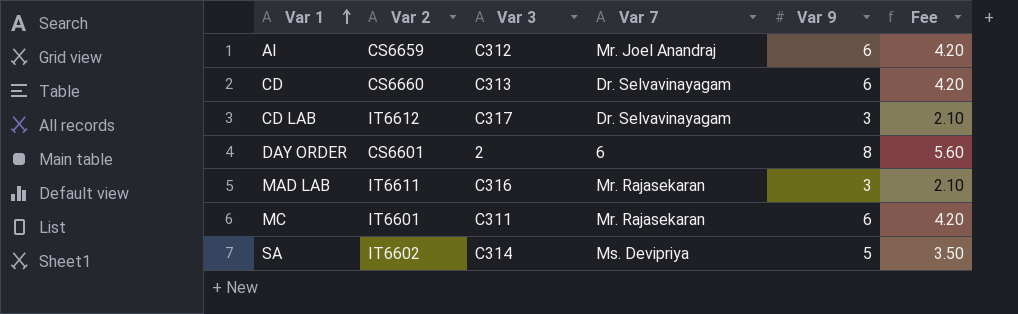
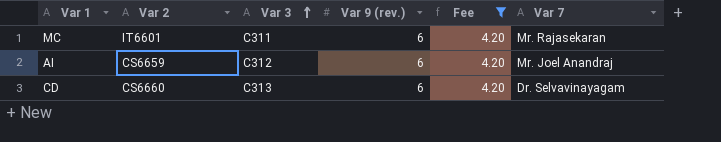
filter: none -> Fee = 4.20
row order: Var 1 ascending -> Var 3 ascending
column name: Var 9 -> Var 9 (rev.)
column Var 7 | position: 4 -> 6

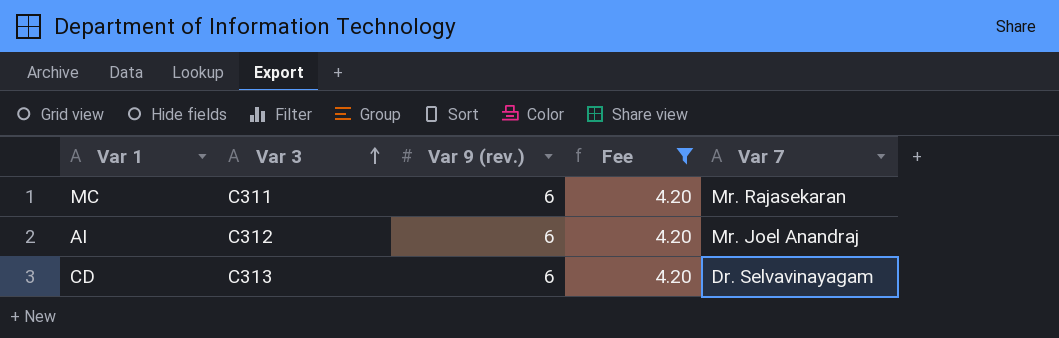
column Var 2 | position: 2 -> none

